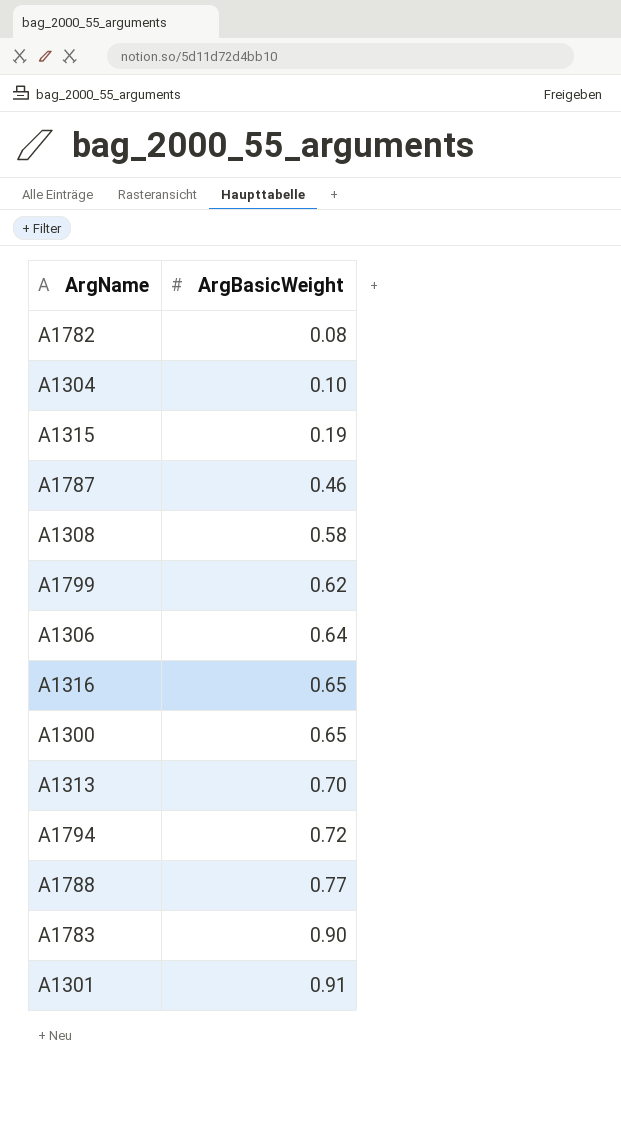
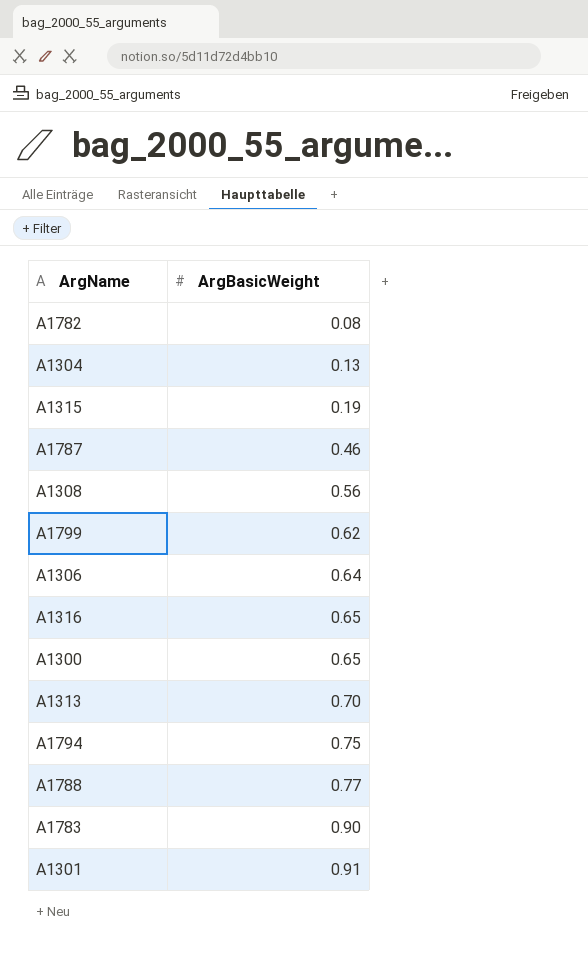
A1304 | ArgBasicWeight: 0.10 -> 0.13
A1308 | ArgBasicWeight: 0.58 -> 0.56
A1794 | ArgBasicWeight: 0.72 -> 0.75

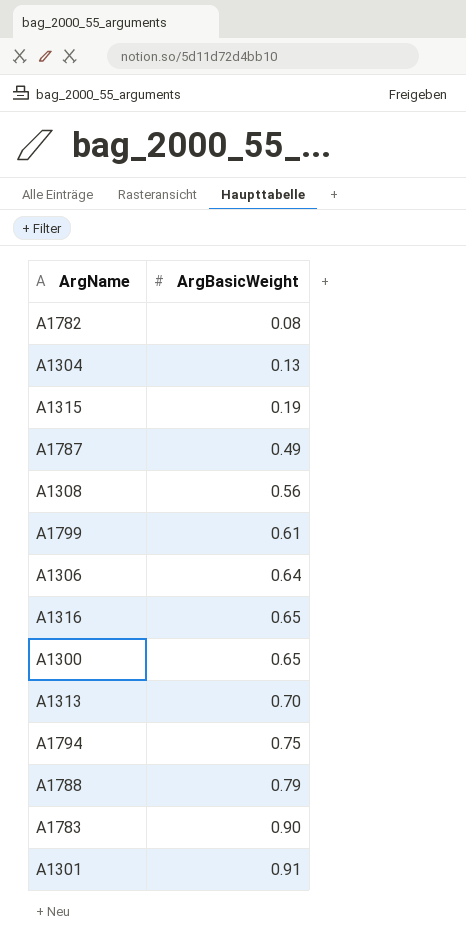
A1787 | ArgBasicWeight: 0.46 -> 0.49
A1799 | ArgBasicWeight: 0.62 -> 0.61
A1788 | ArgBasicWeight: 0.77 -> 0.79

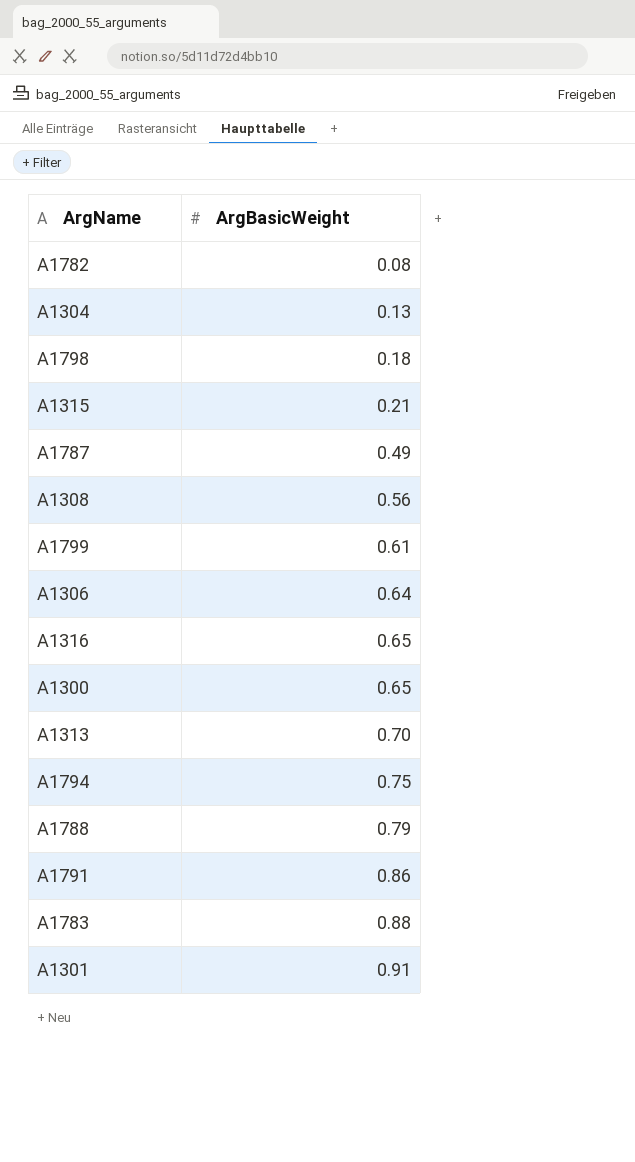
row A1798: none -> 0.18
A1315 | ArgBasicWeight: 0.19 -> 0.21
row A1791: none -> 0.86
A1783 | ArgBasicWeight: 0.90 -> 0.88

